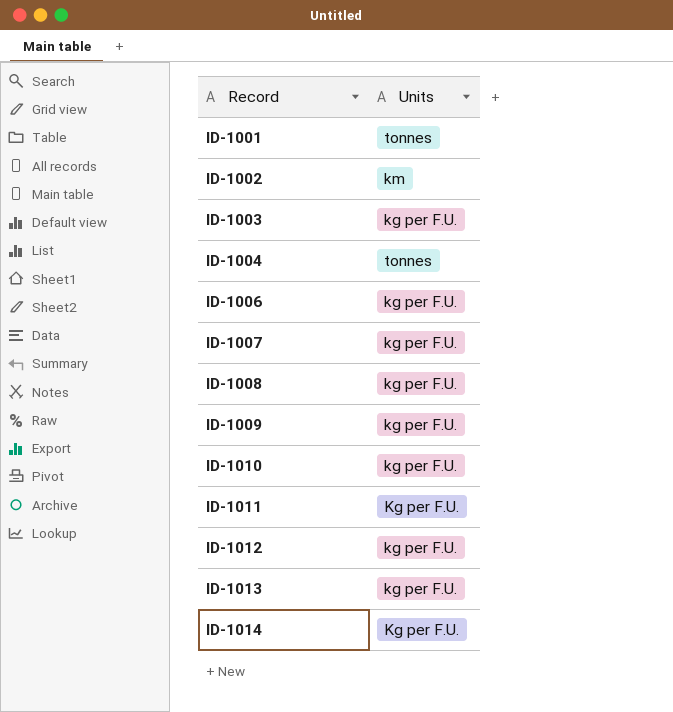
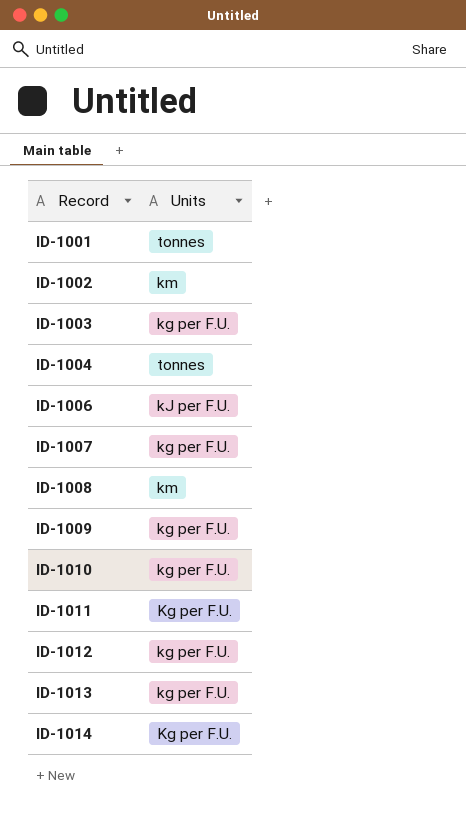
ID-1006 | Units: kg per F.U. -> kJ per F.U.
ID-1008 | Units: kg per F.U. -> km

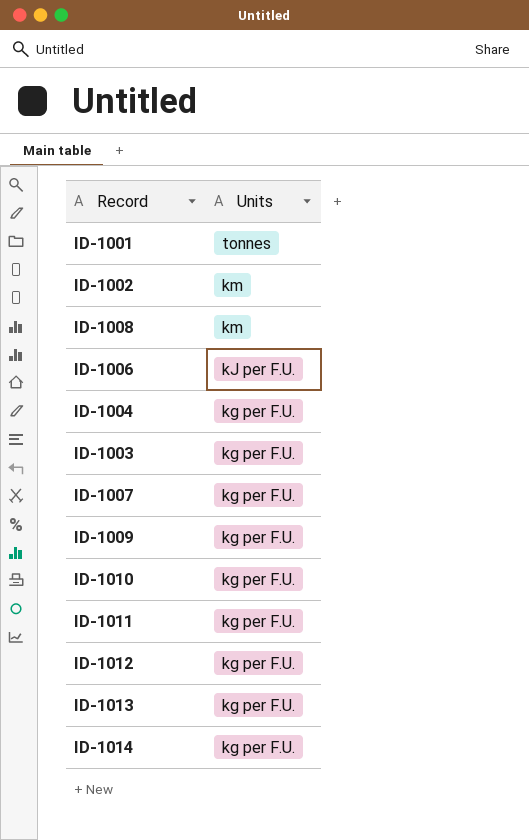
row order: Record ascending -> Units descending
ID-1004 | Units: tonnes -> kg per F.U.
ID-1011 | Units: Kg per F.U. -> kg per F.U.
ID-1014 | Units: Kg per F.U. -> kg per F.U.

